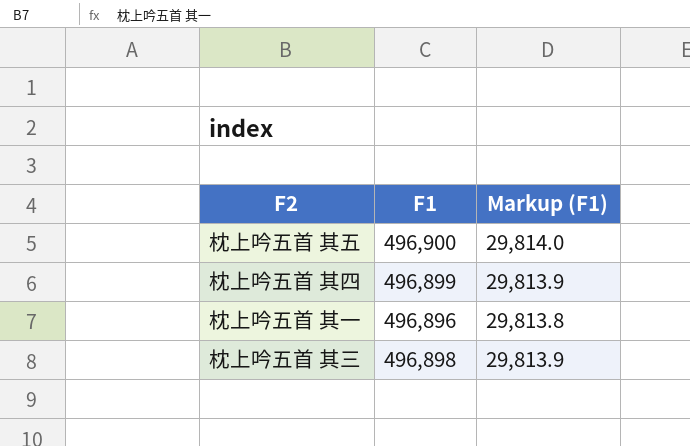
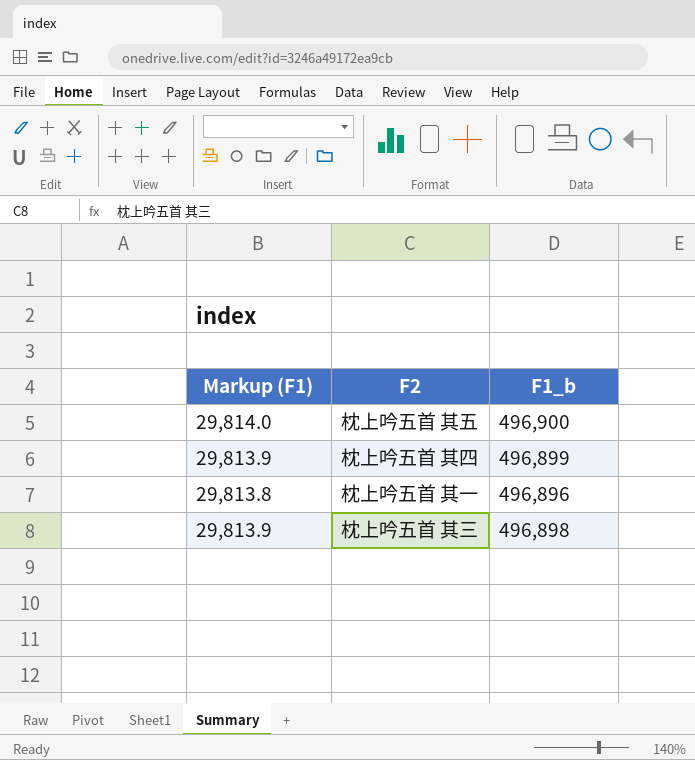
column Markup (F1) | position: 3 -> 1
column name: F1 -> F1_b

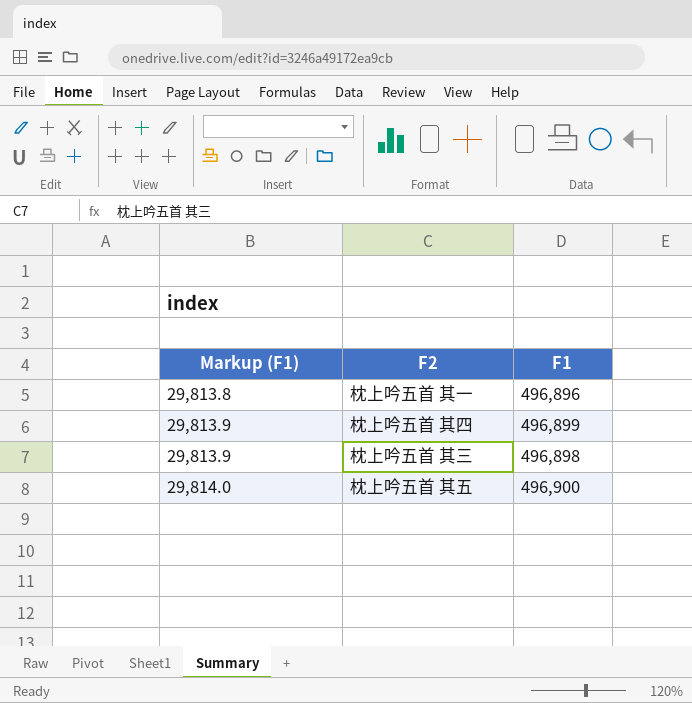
row order: none -> Markup (F1) ascending
column name: F1_b -> F1

